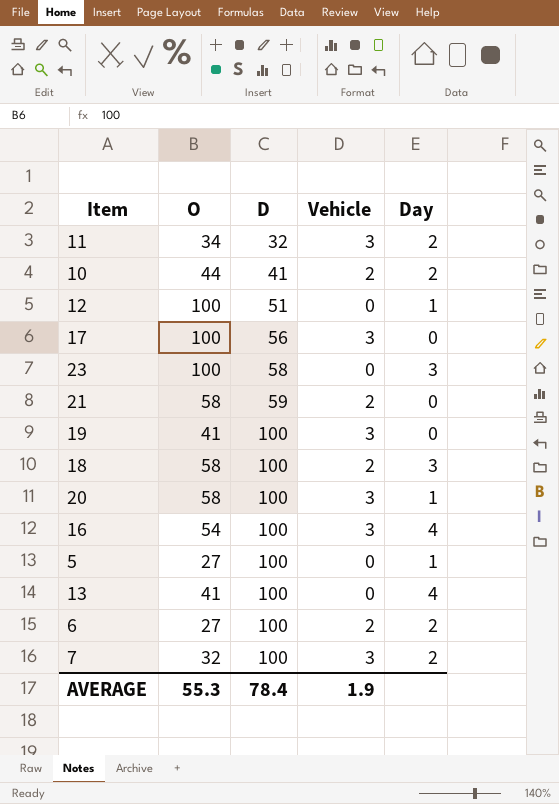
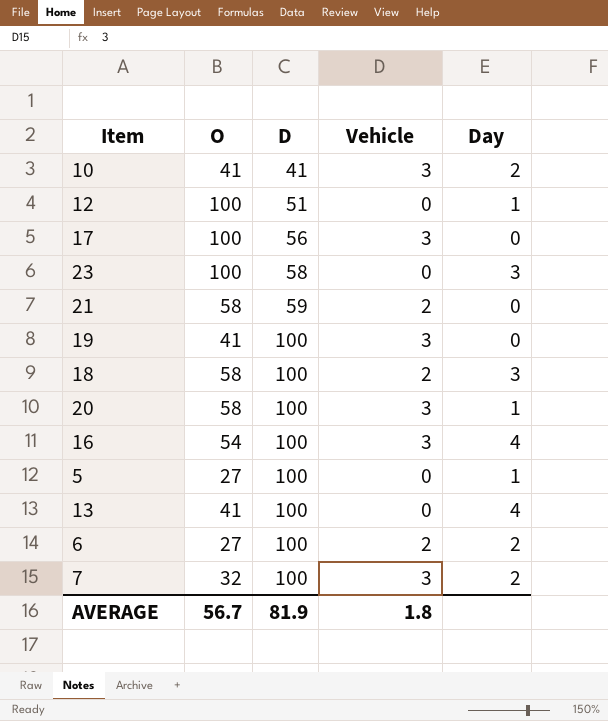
row 11: 34 | 32 | 3 | 2 -> none
10 | O: 44 -> 41
10 | Vehicle: 2 -> 3
AVERAGE | O: 55.3 -> 56.7
AVERAGE | D: 78.4 -> 81.9
AVERAGE | Vehicle: 1.9 -> 1.8

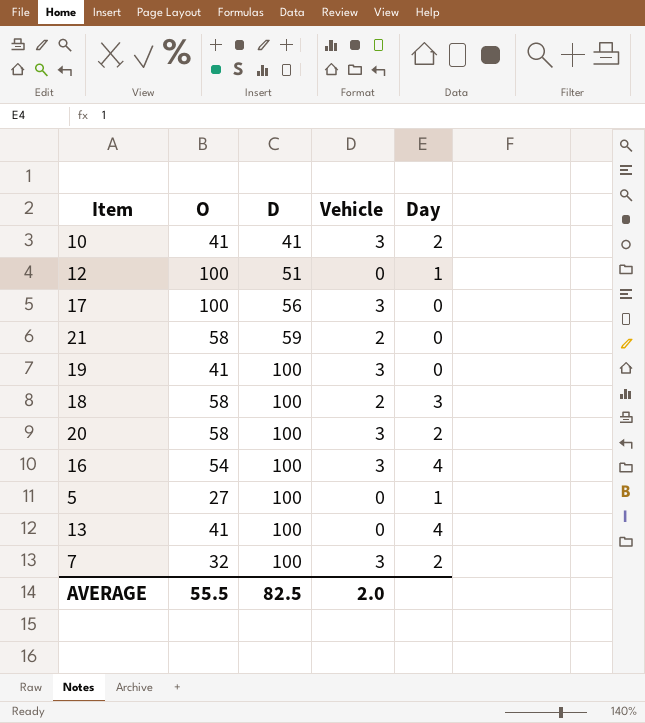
row 23: 100 | 58 | 0 | 3 -> none
row 6: 27 | 100 | 2 | 2 -> none
20 | Day: 1 -> 2
AVERAGE | O: 56.7 -> 55.5
AVERAGE | D: 81.9 -> 82.5
AVERAGE | Vehicle: 1.8 -> 2.0

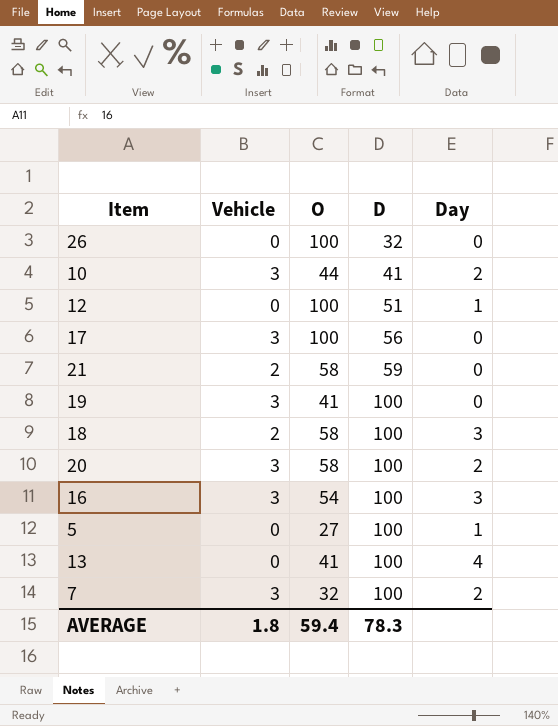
column Vehicle | position: 4 -> 2
row 26: none -> 0 | 100 | 32 | 0
10 | O: 41 -> 44
16 | Day: 4 -> 3
AVERAGE | Vehicle: 2.0 -> 1.8
AVERAGE | O: 55.5 -> 59.4
AVERAGE | D: 82.5 -> 78.3

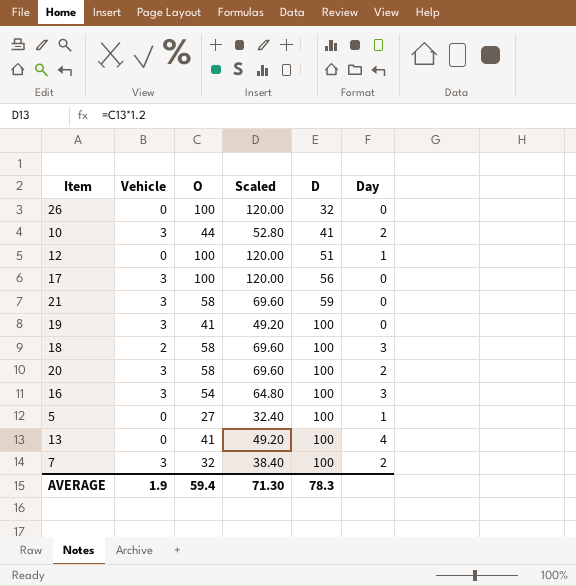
column Scaled | formula: none -> [O] * 1.2
21 | Vehicle: 2 -> 3
AVERAGE | Vehicle: 1.8 -> 1.9

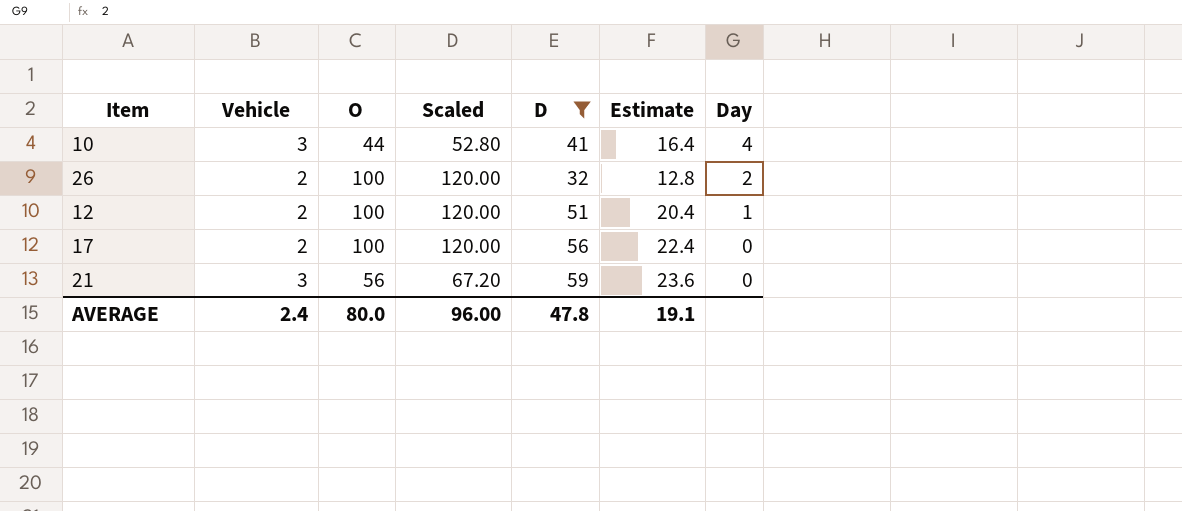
filter: none -> D != 100
row order: D ascending -> Day descending
column Estimate | formula: none -> [D] * 0.4
10 | Day: 2 -> 4
26 | Vehicle: 0 -> 2
26 | Day: 0 -> 2
12 | Vehicle: 0 -> 2
17 | Vehicle: 3 -> 2
21 | O: 58 -> 56
21 | Scaled: 69.60 -> 67.20
AVERAGE | Vehicle: 1.9 -> 2.4
AVERAGE | O: 59.4 -> 80.0
AVERAGE | Scaled: 71.30 -> 96.00
AVERAGE | D: 78.3 -> 47.8

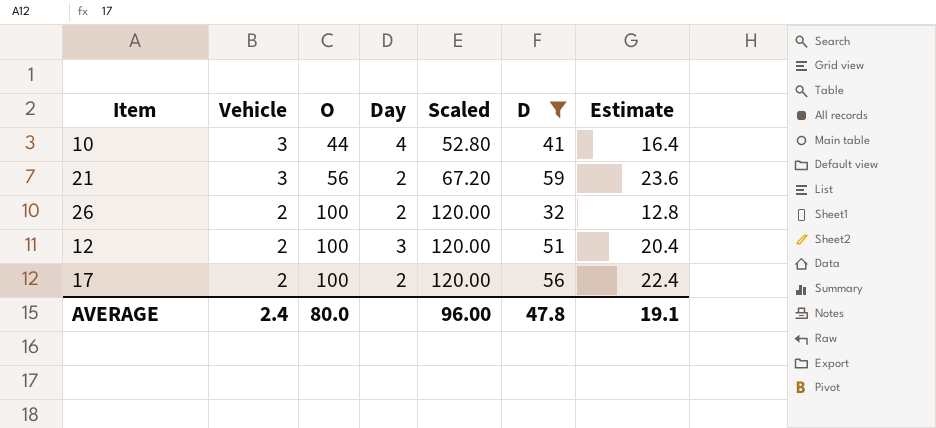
row order: Day descending -> Vehicle descending
column Day | position: 7 -> 4
21 | Day: 0 -> 2
12 | Day: 1 -> 3
17 | Day: 0 -> 2

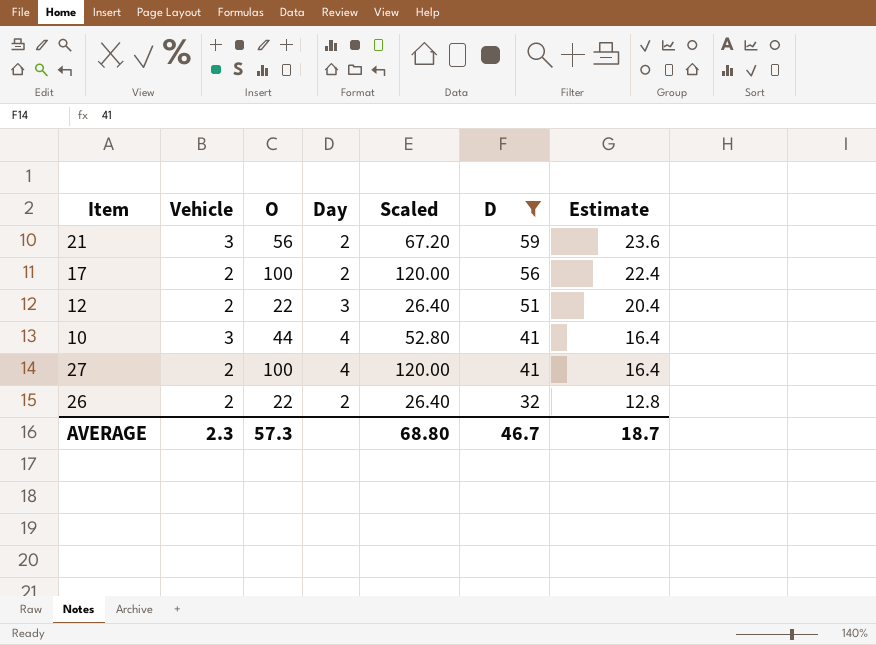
row order: Vehicle descending -> D descending
12 | O: 100 -> 22
12 | Scaled: 120.00 -> 26.40
row 27: none -> 2 | 100 | 4 | 120.00 | 41 | 16.4
26 | O: 100 -> 22
26 | Scaled: 120.00 -> 26.40
AVERAGE | Vehicle: 2.4 -> 2.3
AVERAGE | O: 80.0 -> 57.3
AVERAGE | Scaled: 96.00 -> 68.80
AVERAGE | D: 47.8 -> 46.7
AVERAGE | Estimate: 19.1 -> 18.7

